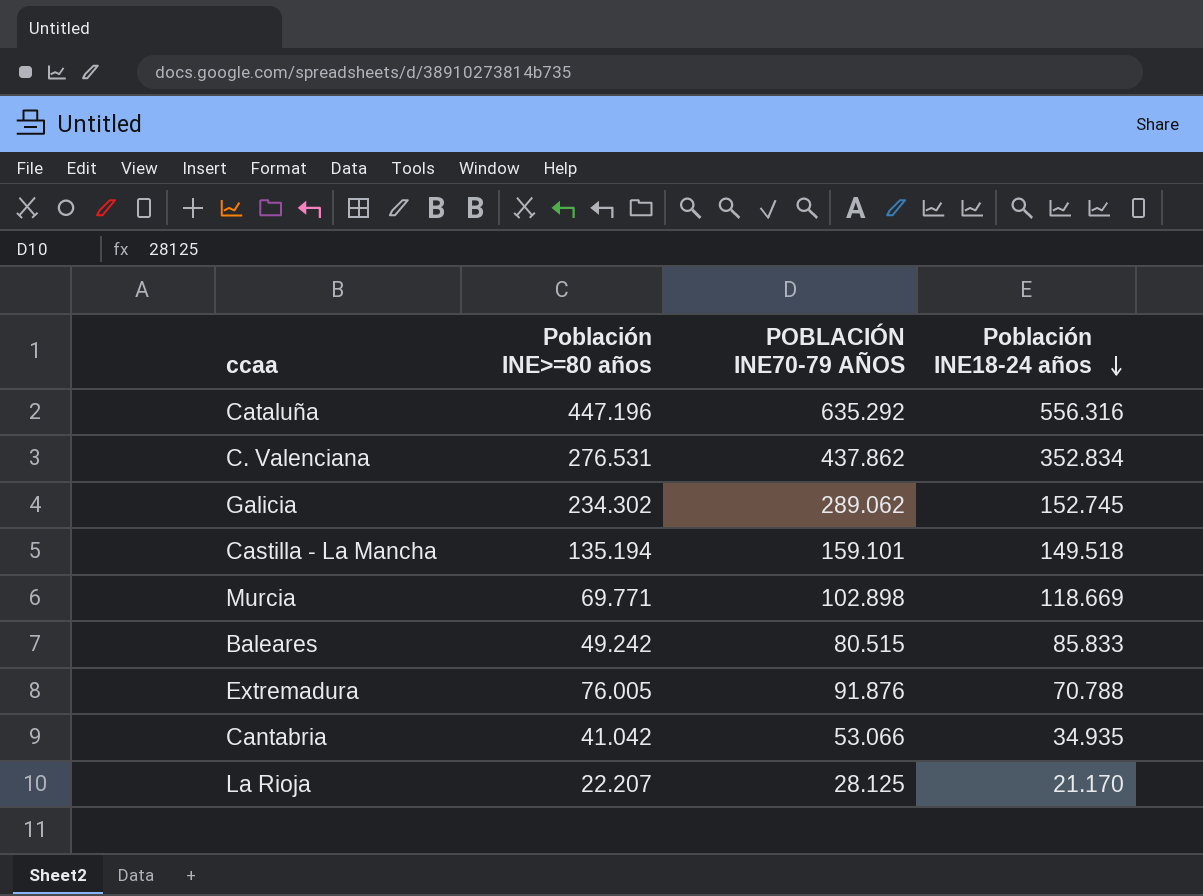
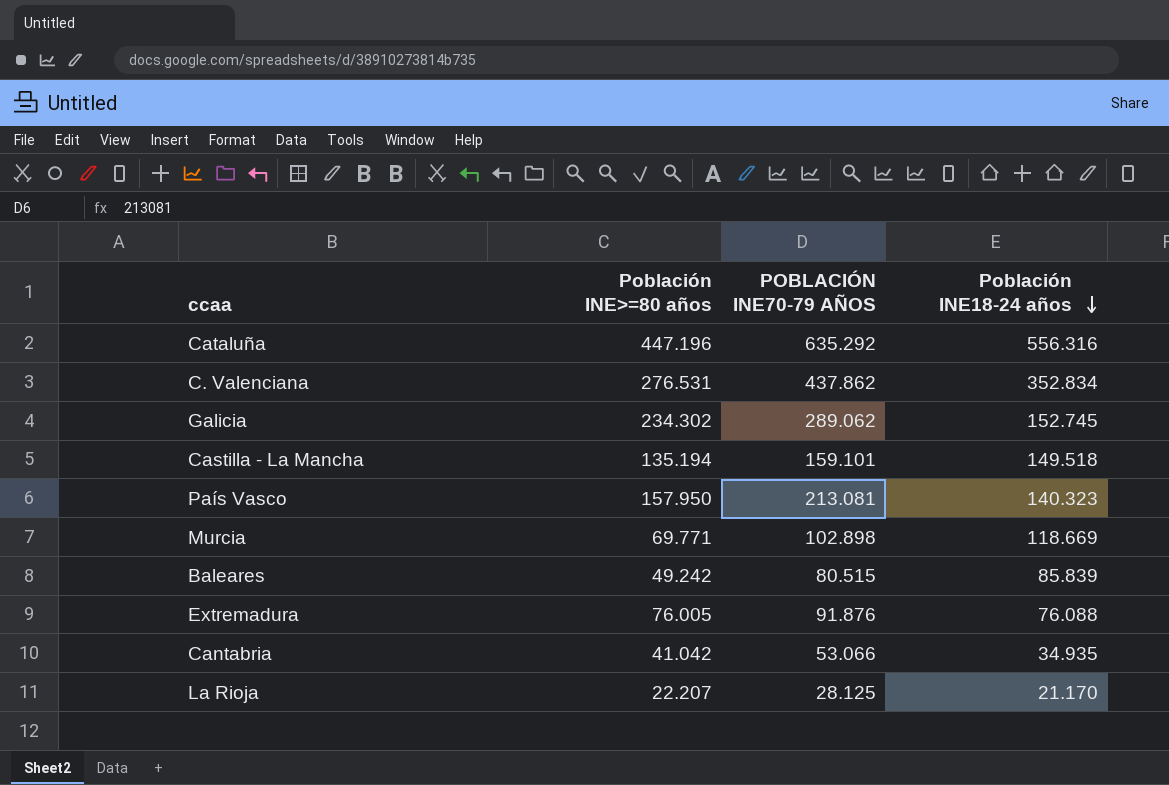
row País Vasco: none -> 157.950 | 213.081 | 140.323
Baleares | Población INE18-24 años: 85.833 -> 85.839
Extremadura | Población INE18-24 años: 70.788 -> 76.088

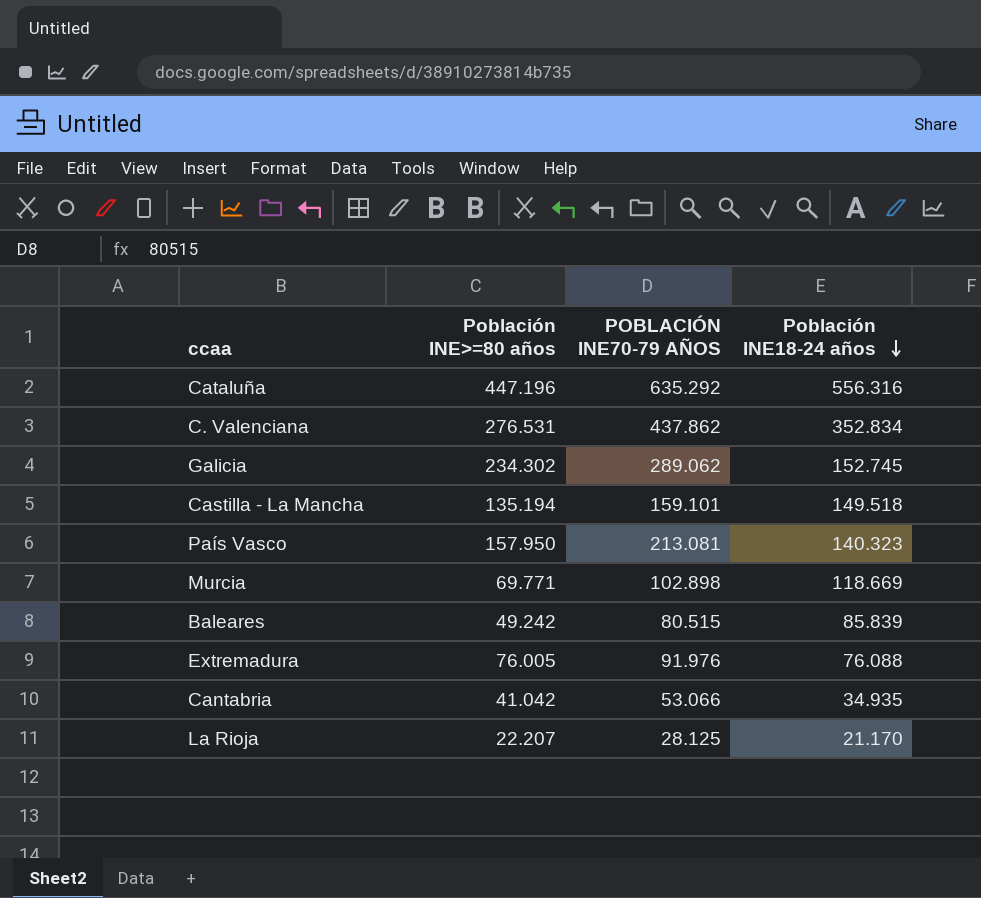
Extremadura | POBLACIÓN INE70-79 AÑOS: 91.876 -> 91.976

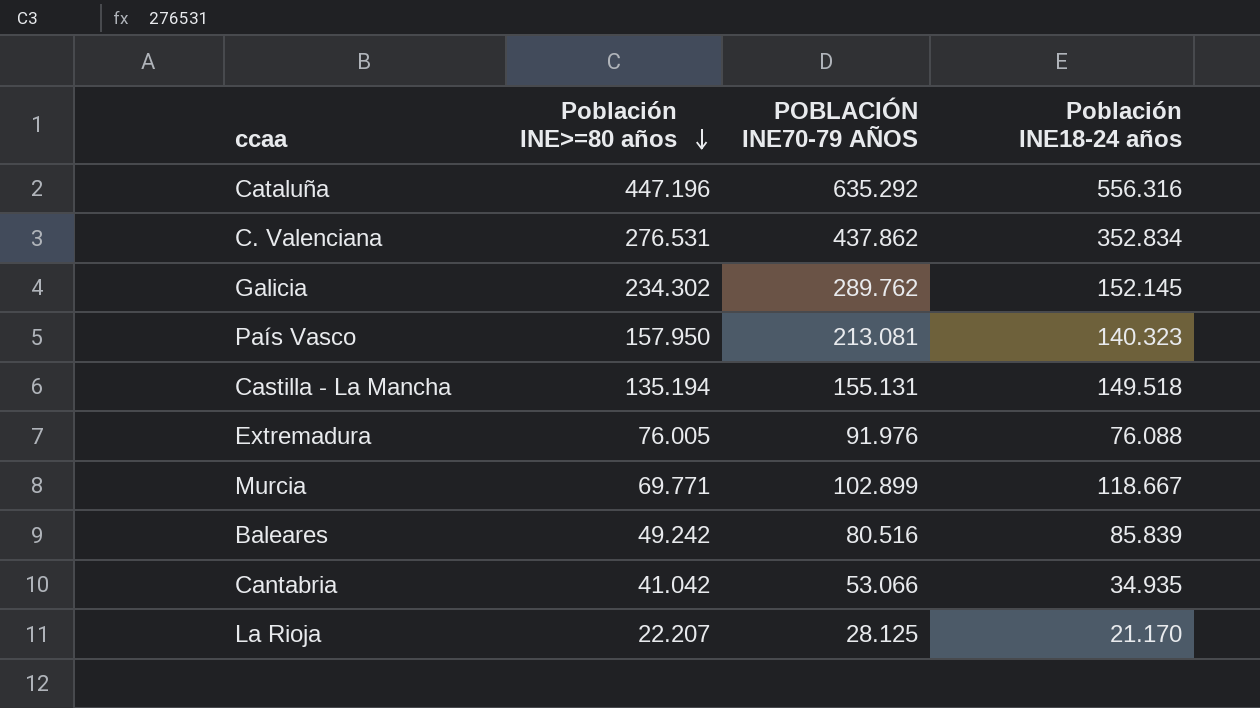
row order: Población INE18-24 años descending -> Población INE>=80 años descending
Galicia | POBLACIÓN INE70-79 AÑOS: 289.062 -> 289.762
Galicia | Población INE18-24 años: 152.745 -> 152.145
Castilla - La Mancha | POBLACIÓN INE70-79 AÑOS: 159.101 -> 155.131
Murcia | POBLACIÓN INE70-79 AÑOS: 102.898 -> 102.899
Murcia | Población INE18-24 años: 118.669 -> 118.667
Baleares | POBLACIÓN INE70-79 AÑOS: 80.515 -> 80.516

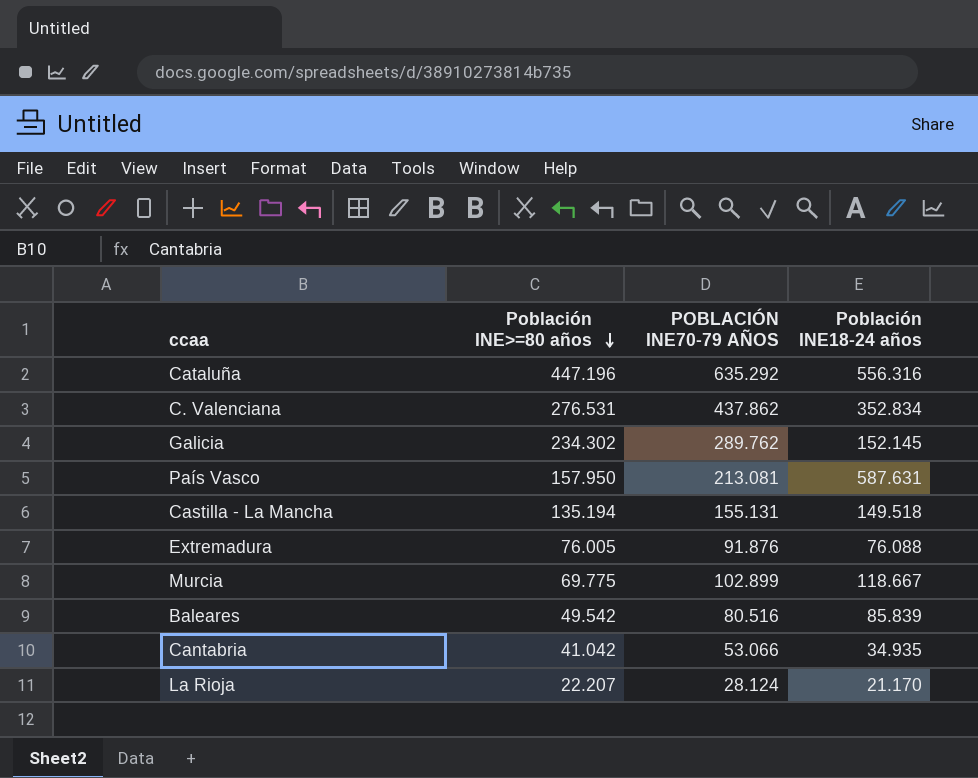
País Vasco | Población INE18-24 años: 140.323 -> 587.631
Extremadura | POBLACIÓN INE70-79 AÑOS: 91.976 -> 91.876
Murcia | Población INE>=80 años: 69.771 -> 69.775
Baleares | Población INE>=80 años: 49.242 -> 49.542
La Rioja | POBLACIÓN INE70-79 AÑOS: 28.125 -> 28.124

